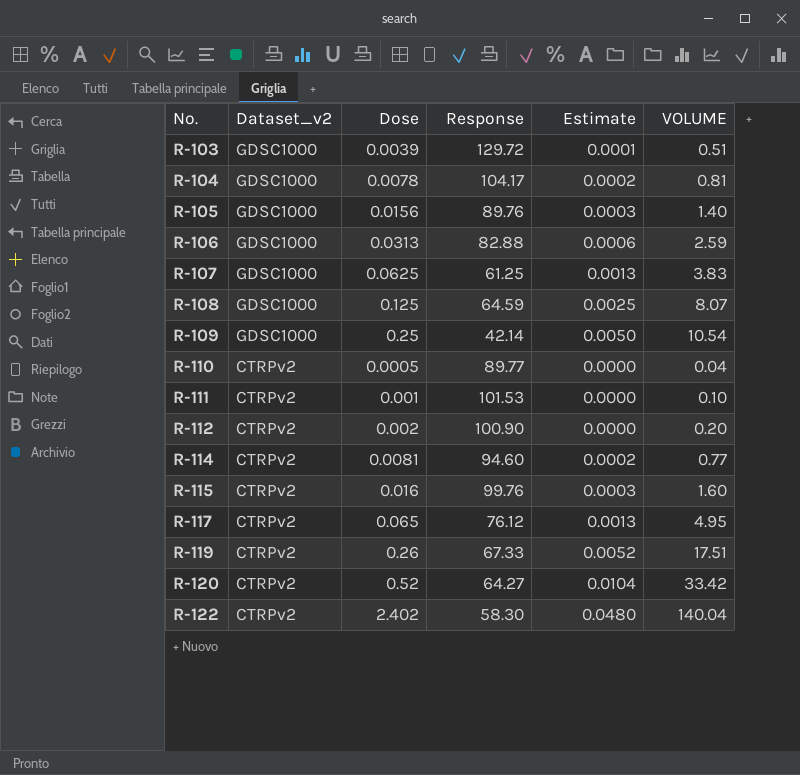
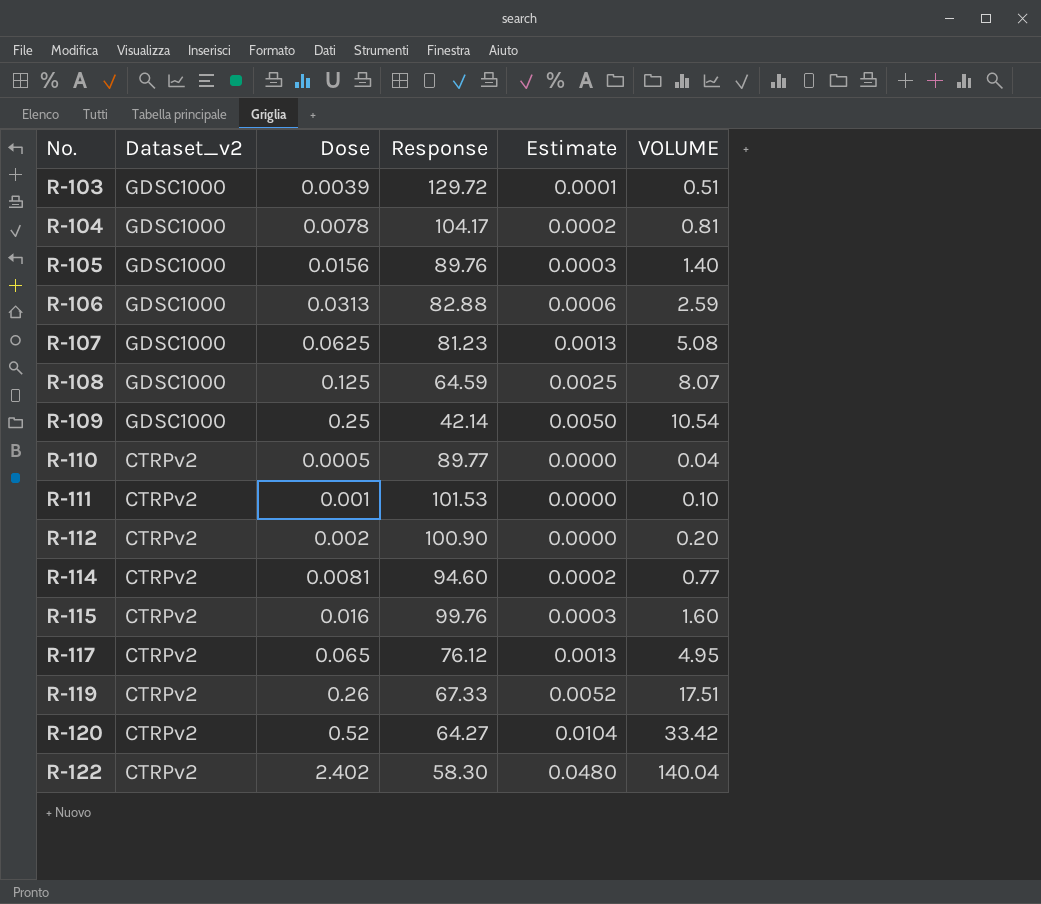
R-107 | Response: 61.25 -> 81.23
R-107 | VOLUME: 3.83 -> 5.08

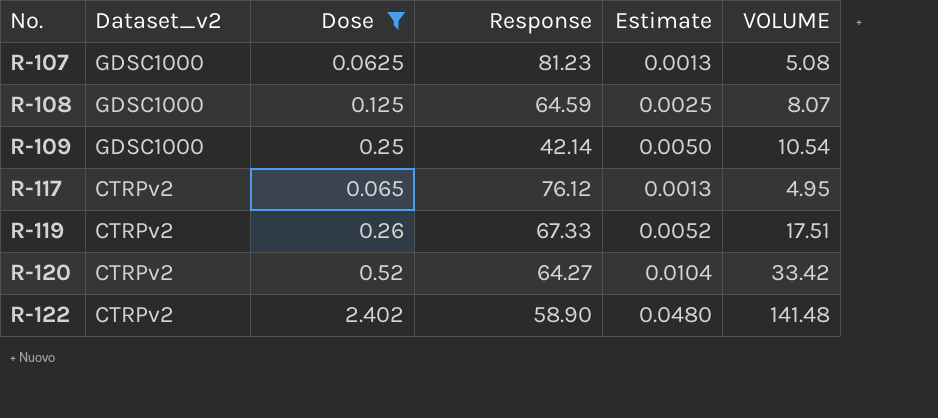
filter: none -> Dose >= 0.0625
R-122 | Response: 58.30 -> 58.90
R-122 | VOLUME: 140.04 -> 141.48

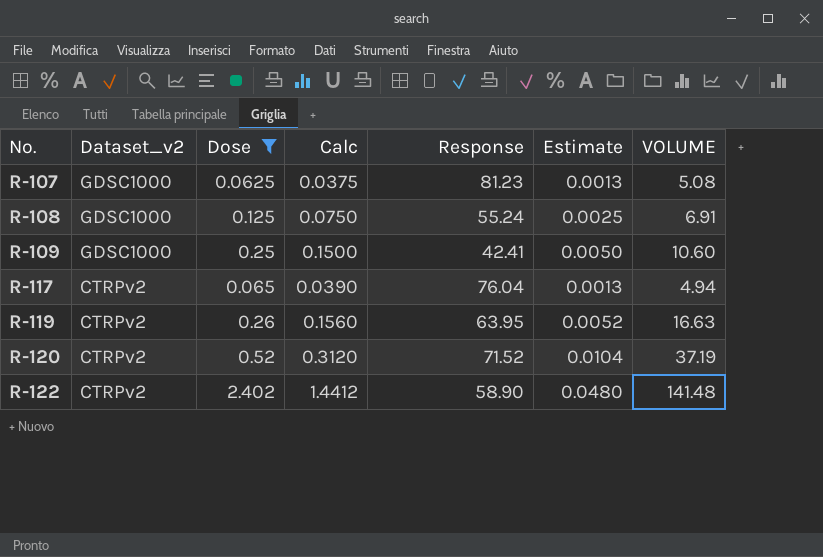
column Calc | formula: none -> [Dose] * 0.6
R-108 | Response: 64.59 -> 55.24
R-108 | VOLUME: 8.07 -> 6.91
R-109 | Response: 42.14 -> 42.41
R-109 | VOLUME: 10.54 -> 10.60
R-117 | Response: 76.12 -> 76.04
R-117 | VOLUME: 4.95 -> 4.94
R-119 | Response: 67.33 -> 63.95
R-119 | VOLUME: 17.51 -> 16.63
R-120 | Response: 64.27 -> 71.52
R-120 | VOLUME: 33.42 -> 37.19

